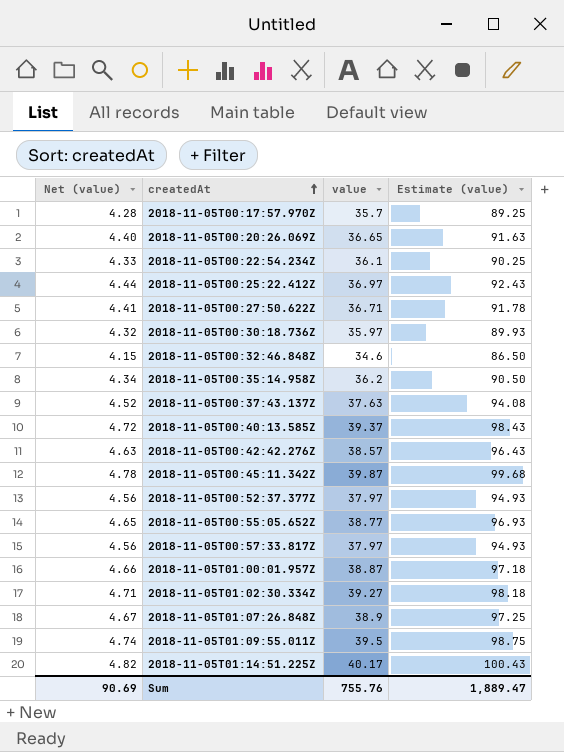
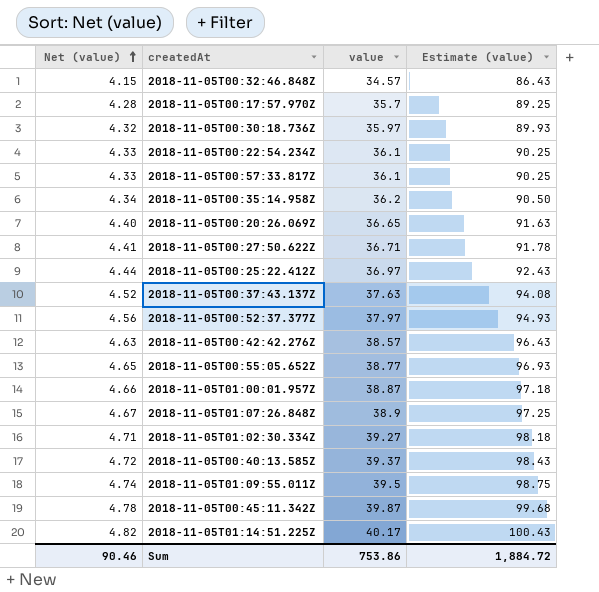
row order: createdAt ascending -> Net (value) ascending
2018-11-05T00:32:46.848Z | value: 34.6 -> 34.57
2018-11-05T00:32:46.848Z | Estimate (value): 86.50 -> 86.43
2018-11-05T00:57:33.817Z | Net (value): 4.56 -> 4.33
2018-11-05T00:57:33.817Z | value: 37.97 -> 36.1
2018-11-05T00:57:33.817Z | Estimate (value): 94.93 -> 90.25
Sum | Net (value): 90.69 -> 90.46
Sum | value: 755.76 -> 753.86
Sum | Estimate (value): 1,889.47 -> 1,884.72

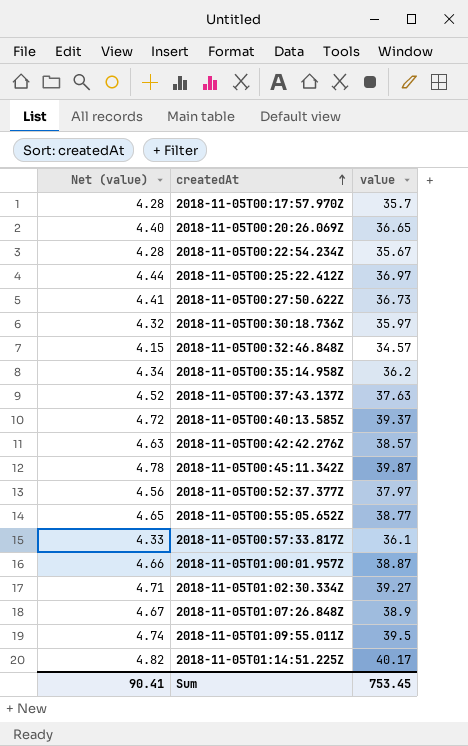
row order: Net (value) ascending -> createdAt ascending
column Estimate (value) | formula: [value] * 2.5 -> none
2018-11-05T00:22:54.234Z | Net (value): 4.33 -> 4.28
2018-11-05T00:22:54.234Z | value: 36.1 -> 35.67
2018-11-05T00:27:50.622Z | value: 36.71 -> 36.73
Sum | Net (value): 90.46 -> 90.41
Sum | value: 753.86 -> 753.45

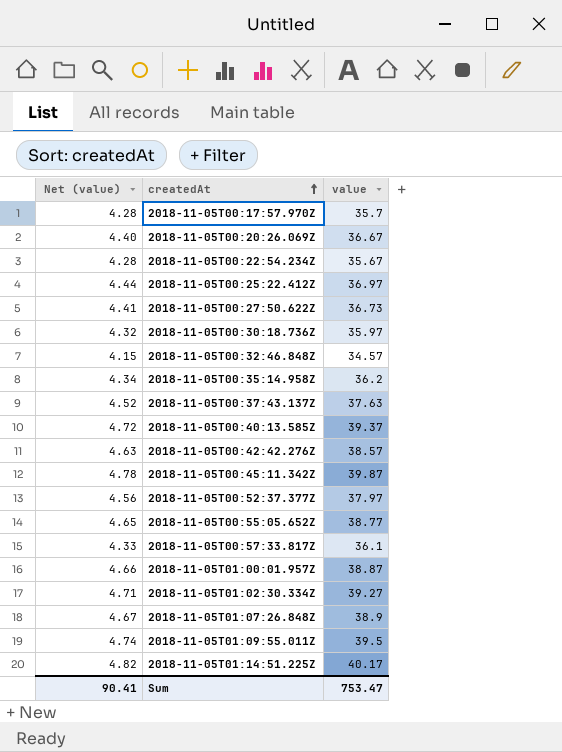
2018-11-05T00:20:26.069Z | value: 36.65 -> 36.67
Sum | value: 753.45 -> 753.47

